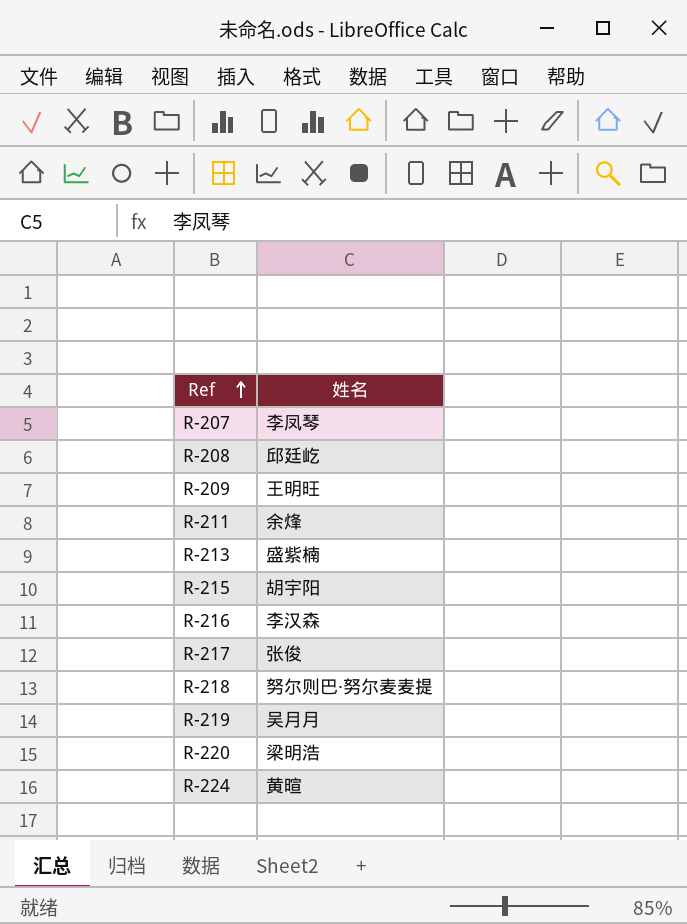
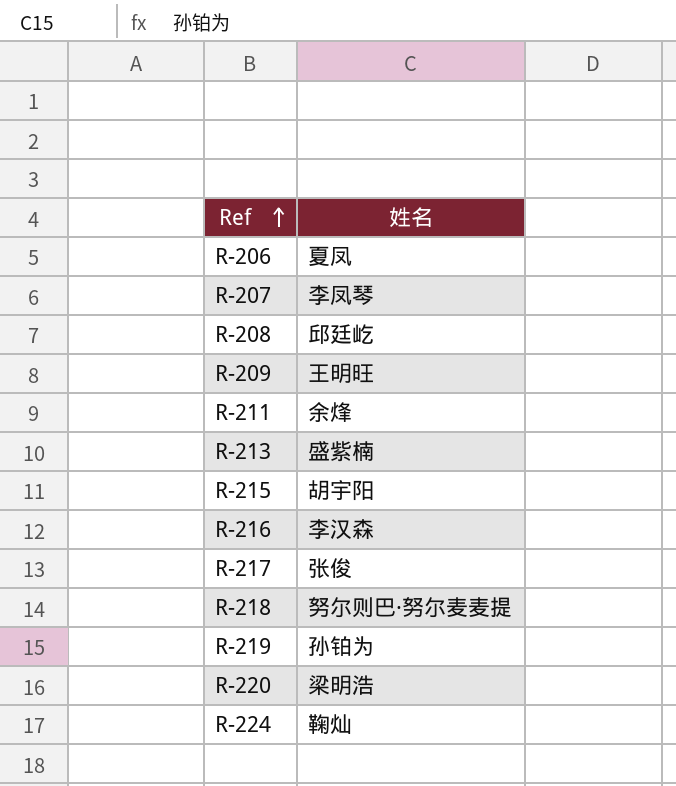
row R-206: none -> 夏凤
R-219 | 姓名: 吴月月 -> 孙铂为
R-224 | 姓名: 黄暄 -> 鞠灿

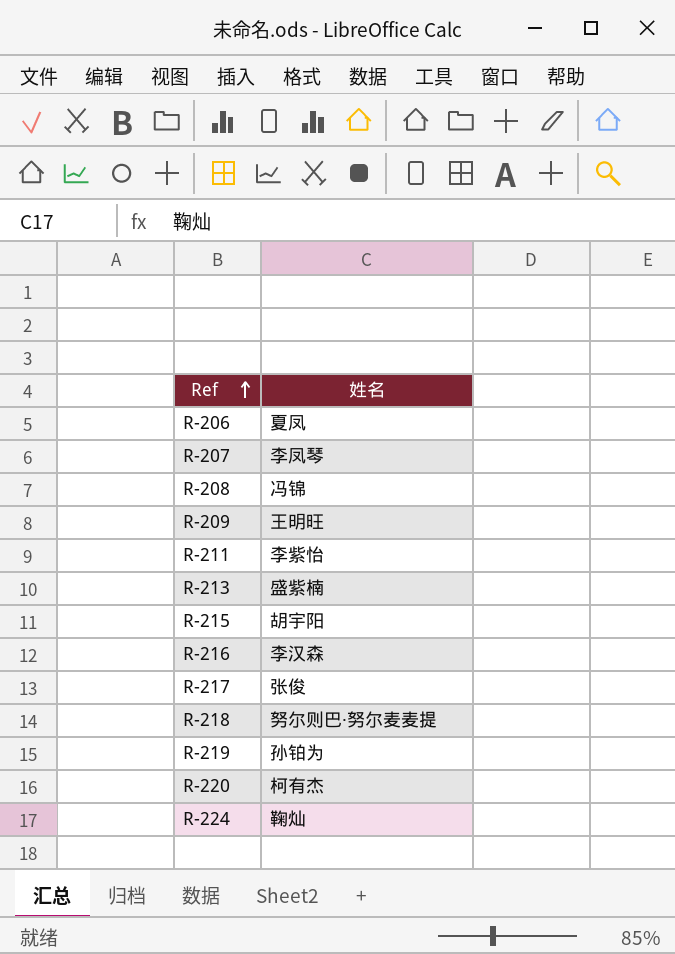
R-208 | 姓名: 邱廷屹 -> 冯锦
R-211 | 姓名: 余烽 -> 李紫怡
R-220 | 姓名: 梁明浩 -> 柯有杰

